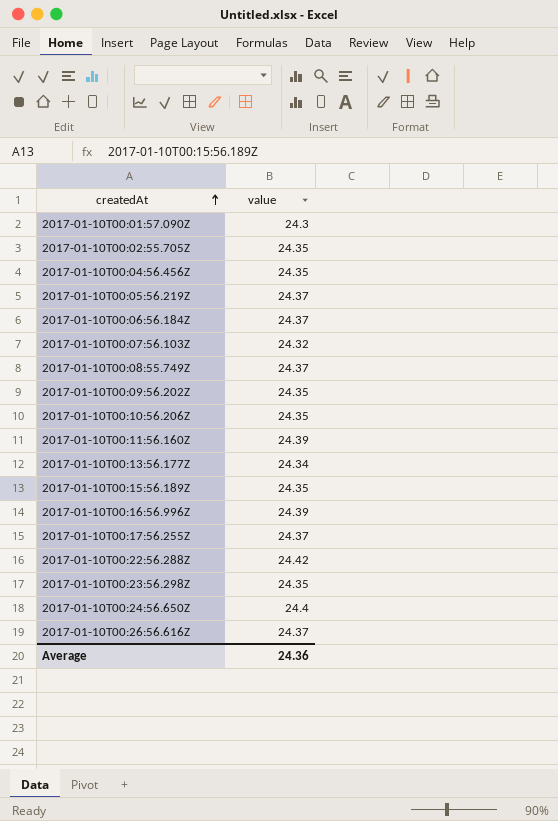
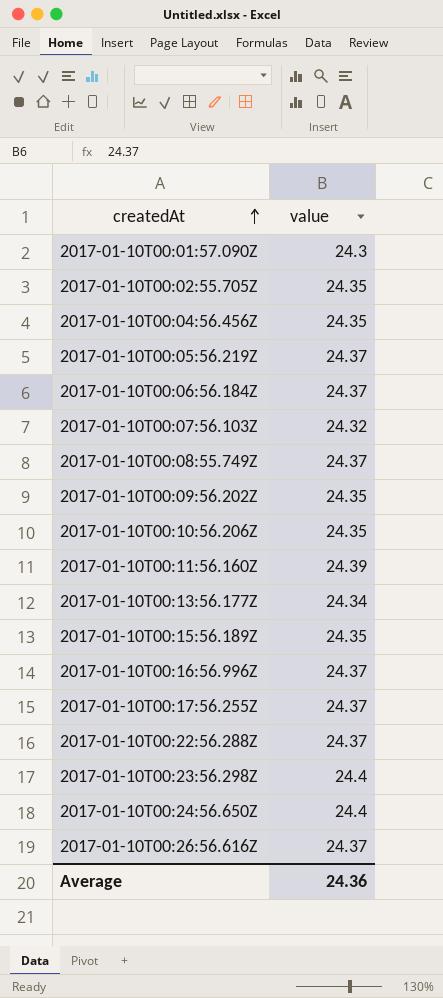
2017-01-10T00:16:56.996Z | value: 24.39 -> 24.37
2017-01-10T00:22:56.288Z | value: 24.42 -> 24.37
2017-01-10T00:23:56.298Z | value: 24.35 -> 24.4

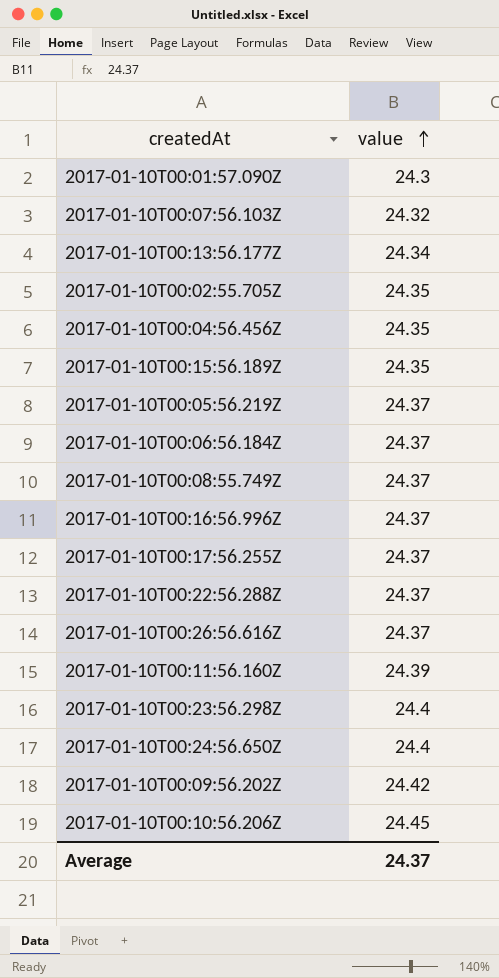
row order: createdAt ascending -> value ascending
2017-01-10T00:09:56.202Z | value: 24.35 -> 24.42
2017-01-10T00:10:56.206Z | value: 24.35 -> 24.45
Average | value: 24.36 -> 24.37

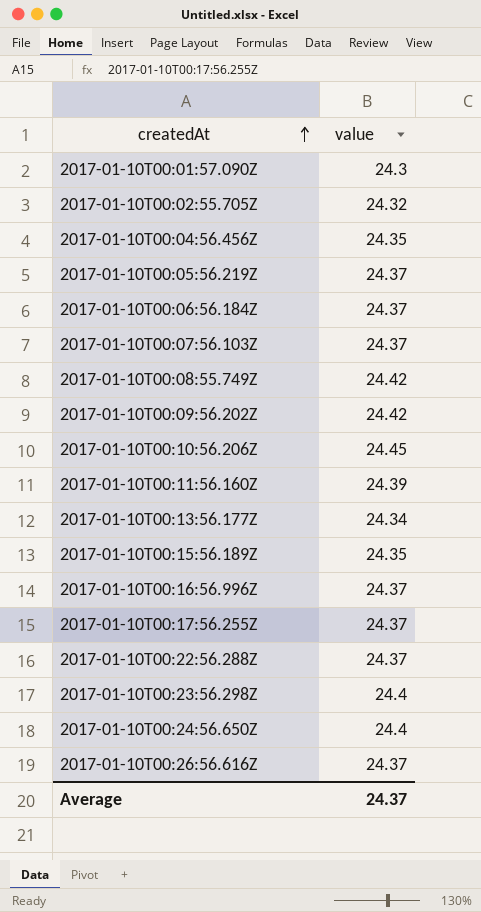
row order: value ascending -> createdAt ascending
2017-01-10T00:02:55.705Z | value: 24.35 -> 24.32
2017-01-10T00:07:56.103Z | value: 24.32 -> 24.37
2017-01-10T00:08:55.749Z | value: 24.37 -> 24.42

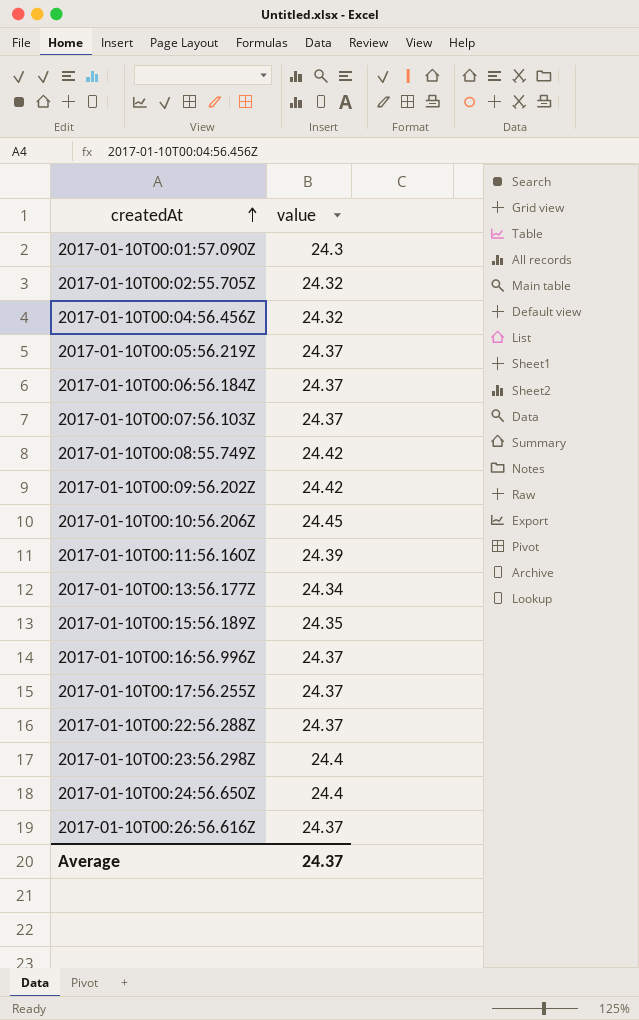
2017-01-10T00:04:56.456Z | value: 24.35 -> 24.32

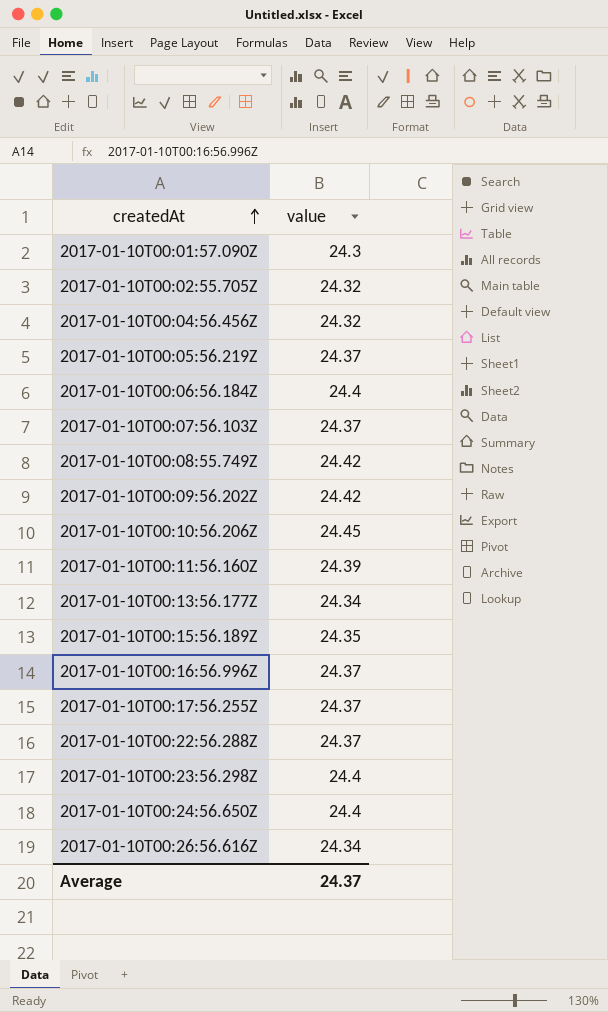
2017-01-10T00:06:56.184Z | value: 24.37 -> 24.4
2017-01-10T00:26:56.616Z | value: 24.37 -> 24.34

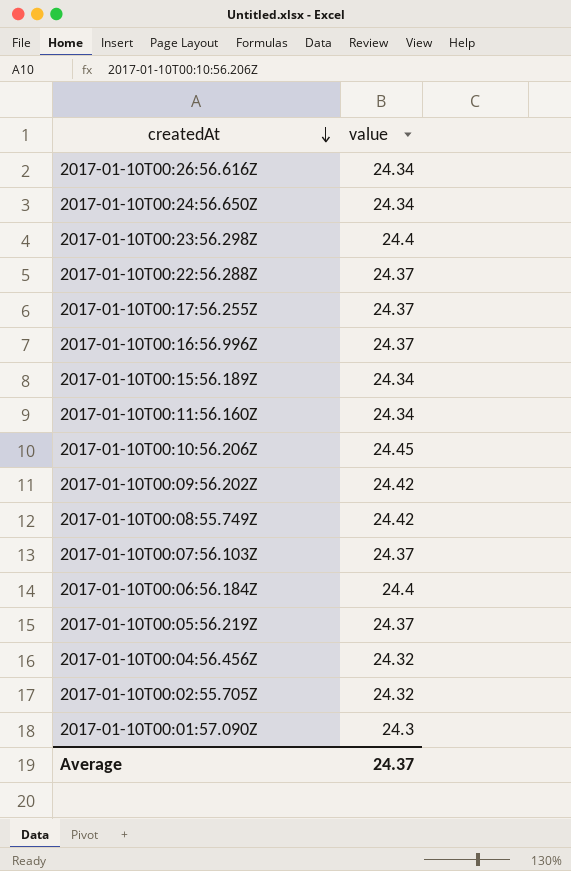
row order: createdAt ascending -> createdAt descending
row 2017-01-10T00:13:56.177Z: 24.34 -> none
2017-01-10T00:24:56.650Z | value: 24.4 -> 24.34
2017-01-10T00:15:56.189Z | value: 24.35 -> 24.34
2017-01-10T00:11:56.160Z | value: 24.39 -> 24.34

